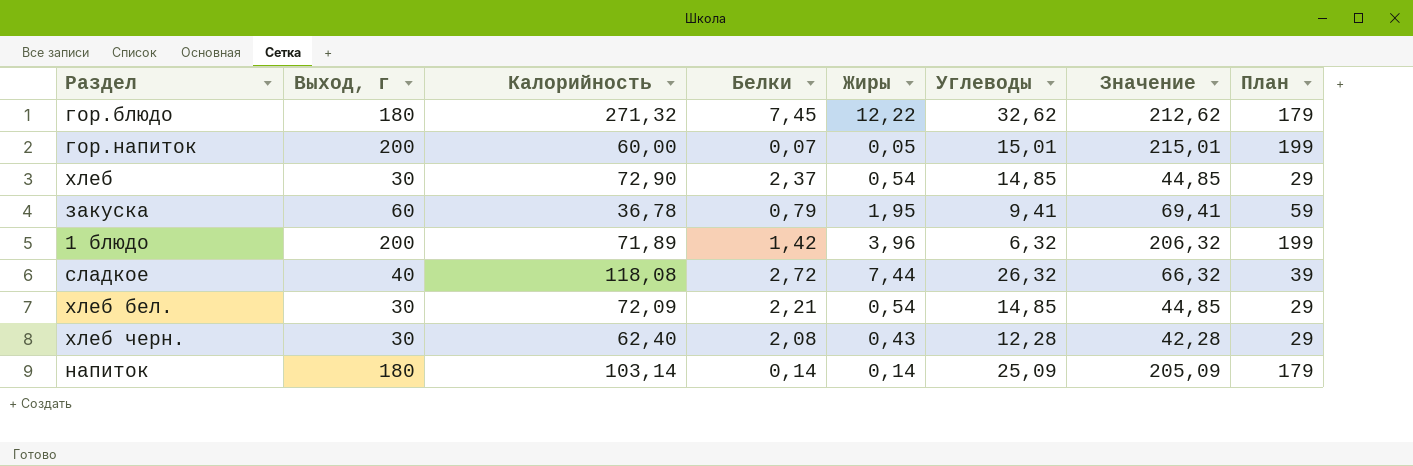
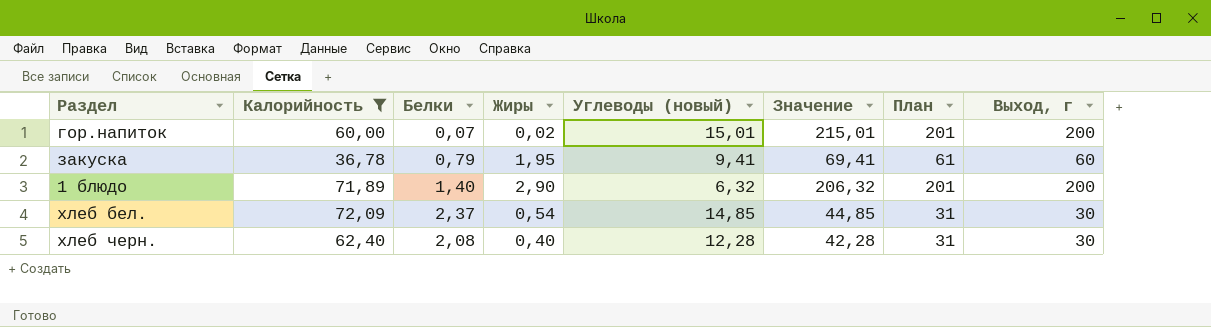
filter: none -> Калорийность <= 72,09
column name: Углеводы -> Углеводы (новый)
column План | formula: [Выход, г] - 1 -> [Выход, г] + 1
column Выход, г | position: 2 -> 8
гор.напиток | Жиры: 0,05 -> 0,02
1 блюдо | Белки: 1,42 -> 1,40
1 блюдо | Жиры: 3,96 -> 2,90
хлеб бел. | Белки: 2,21 -> 2,37
хлеб черн. | Жиры: 0,43 -> 0,40

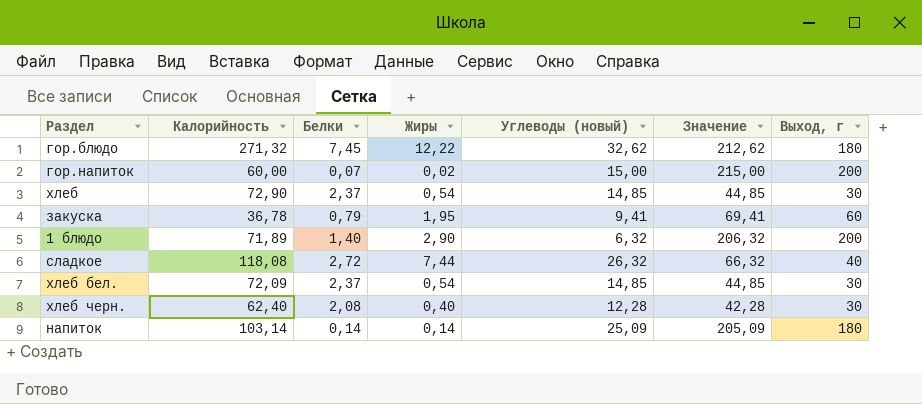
filter: Калорийность <= 72,09 -> none
column План | formula: [Выход, г] + 1 -> none
гор.напиток | Углеводы (новый): 15,01 -> 15,00
гор.напиток | Значение: 215,01 -> 215,00

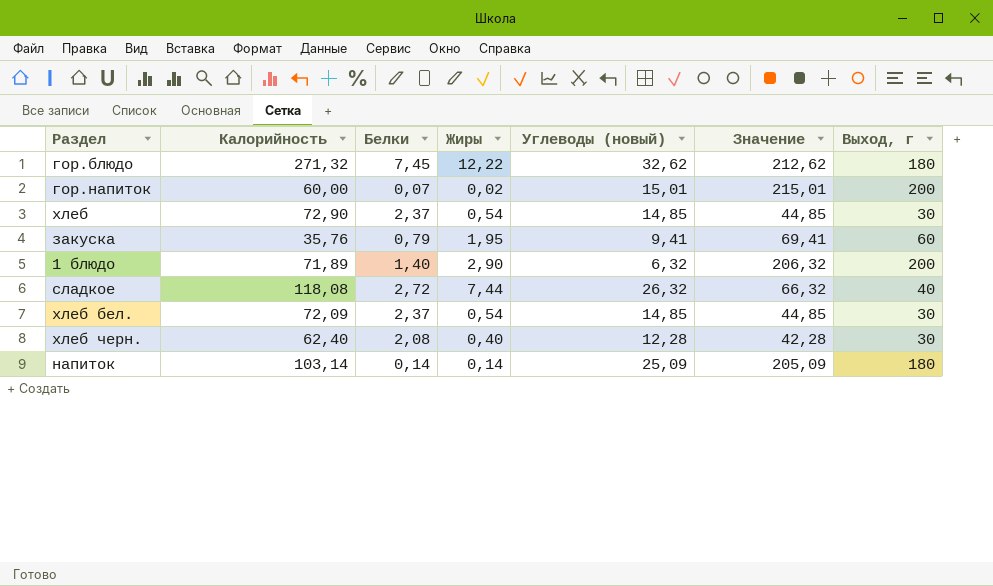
гор.напиток | Углеводы (новый): 15,00 -> 15,01
гор.напиток | Значение: 215,00 -> 215,01
закуска | Калорийность: 36,78 -> 35,76

